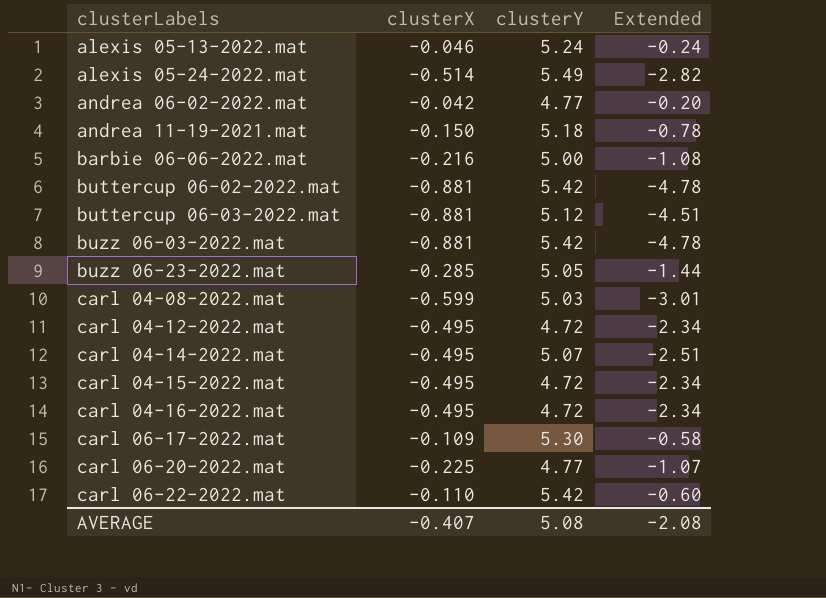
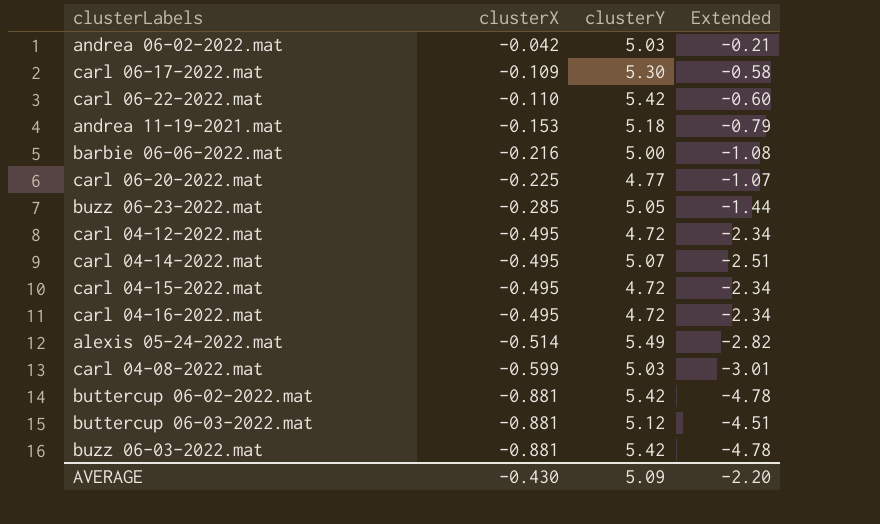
row order: clusterLabels ascending -> clusterX descending
row alexis 05-13-2022.mat: -0.046 | 5.24 | -0.24 -> none
andrea 06-02-2022.mat | clusterY: 4.77 -> 5.03
andrea 06-02-2022.mat | Extended: -0.20 -> -0.21
andrea 11-19-2021.mat | clusterX: -0.150 -> -0.153
andrea 11-19-2021.mat | Extended: -0.78 -> -0.79
AVERAGE | clusterX: -0.407 -> -0.430
AVERAGE | clusterY: 5.08 -> 5.09
AVERAGE | Extended: -2.08 -> -2.20

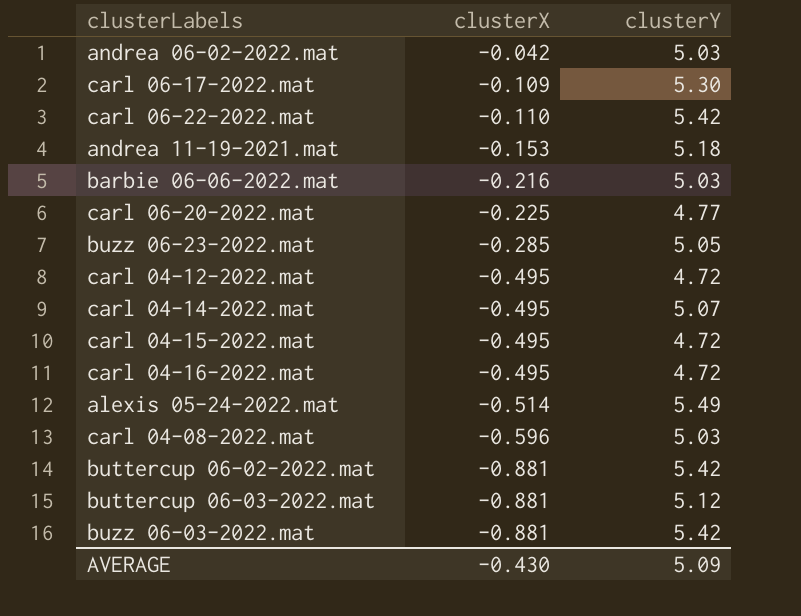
column Extended | formula: [clusterX] * [clusterY] -> none
barbie 06-06-2022.mat | clusterY: 5.00 -> 5.03
carl 04-08-2022.mat | clusterX: -0.599 -> -0.596

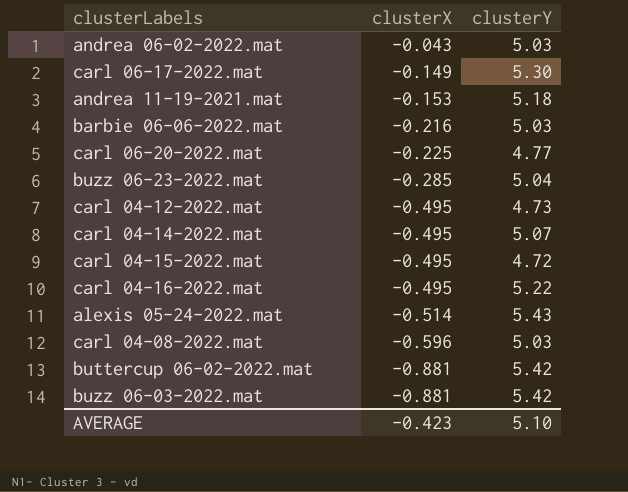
row carl 06-22-2022.mat: -0.110 | 5.42 -> none
row buttercup 06-03-2022.mat: -0.881 | 5.12 -> none
andrea 06-02-2022.mat | clusterX: -0.042 -> -0.043
carl 06-17-2022.mat | clusterX: -0.109 -> -0.149
buzz 06-23-2022.mat | clusterY: 5.05 -> 5.04
carl 04-12-2022.mat | clusterY: 4.72 -> 4.73
carl 04-16-2022.mat | clusterY: 4.72 -> 5.22
alexis 05-24-2022.mat | clusterY: 5.49 -> 5.43
AVERAGE | clusterX: -0.430 -> -0.423
AVERAGE | clusterY: 5.09 -> 5.10

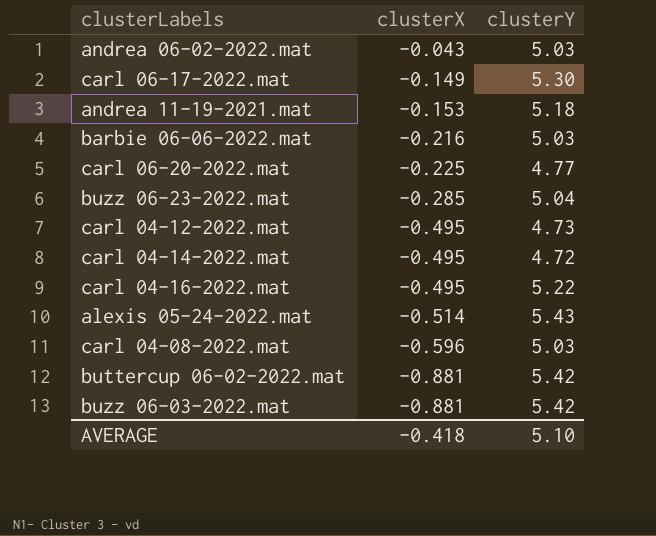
row carl 04-15-2022.mat: -0.495 | 4.72 -> none
carl 04-14-2022.mat | clusterY: 5.07 -> 4.72
AVERAGE | clusterX: -0.423 -> -0.418

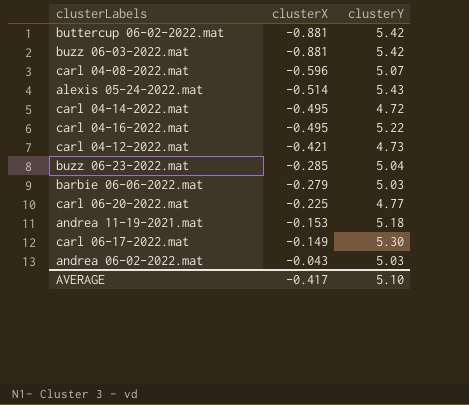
row order: clusterX descending -> clusterX ascending
carl 04-08-2022.mat | clusterY: 5.03 -> 5.07
carl 04-12-2022.mat | clusterX: -0.495 -> -0.421
barbie 06-06-2022.mat | clusterX: -0.216 -> -0.279
AVERAGE | clusterX: -0.418 -> -0.417

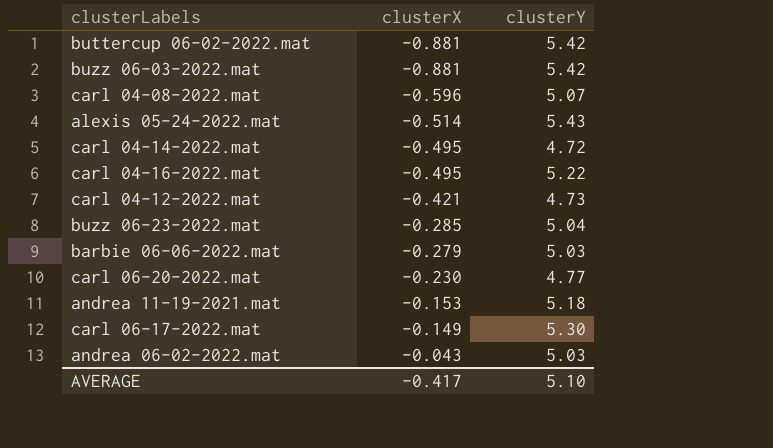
carl 06-20-2022.mat | clusterX: -0.225 -> -0.230

